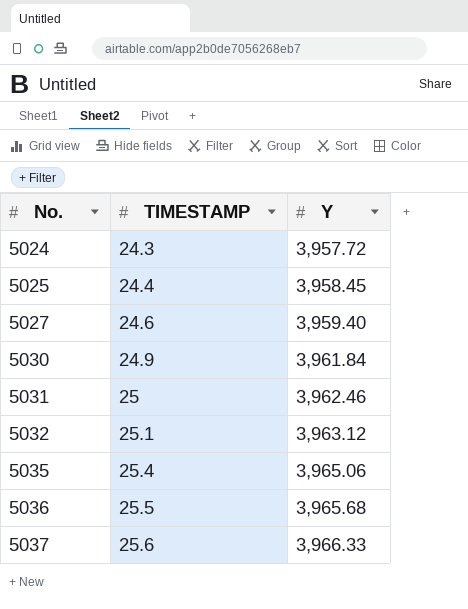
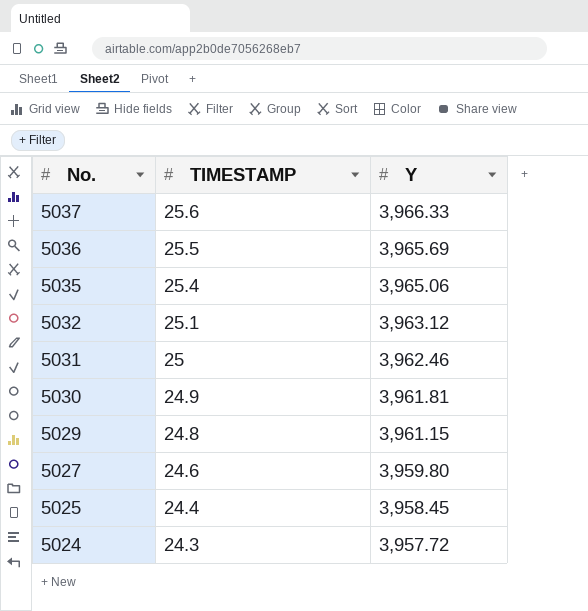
row order: No. ascending -> No. descending
5036 | Y: 3,965.68 -> 3,965.69
5030 | Y: 3,961.84 -> 3,961.81
row 5029: none -> 24.8 | 3,961.15
5027 | Y: 3,959.40 -> 3,959.80

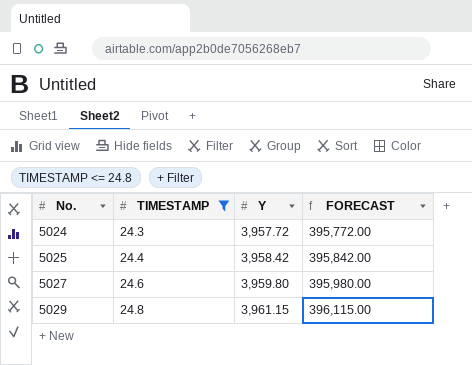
filter: none -> TIMESTAMP <= 24.8
row order: No. descending -> No. ascending
column FORECAST | formula: none -> [Y] * 100
5025 | Y: 3,958.45 -> 3,958.42

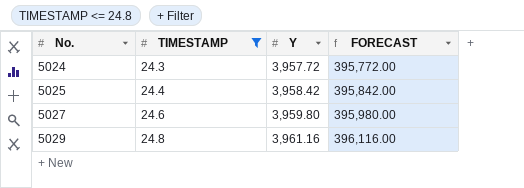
5029 | Y: 3,961.15 -> 3,961.16
5029 | FORECAST: 396,115.00 -> 396,116.00

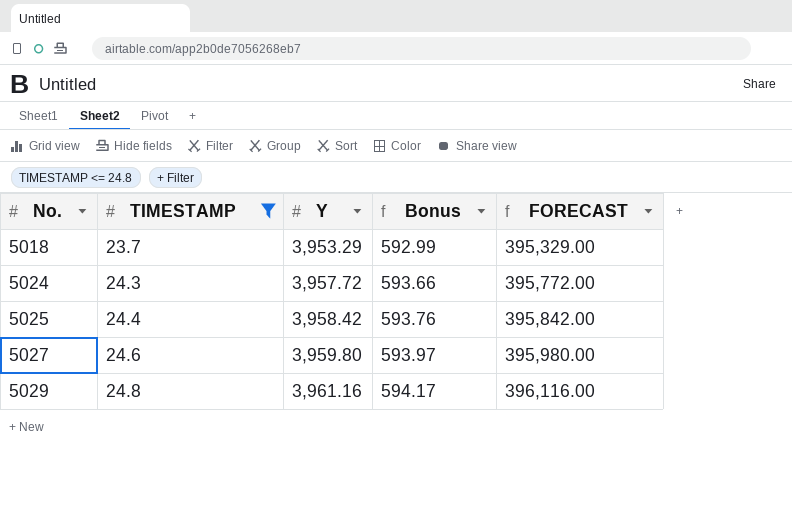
column Bonus | formula: none -> [Y] * 0.15
row 5018: none -> 23.7 | 3,953.29 | 592.99 | 395,329.00

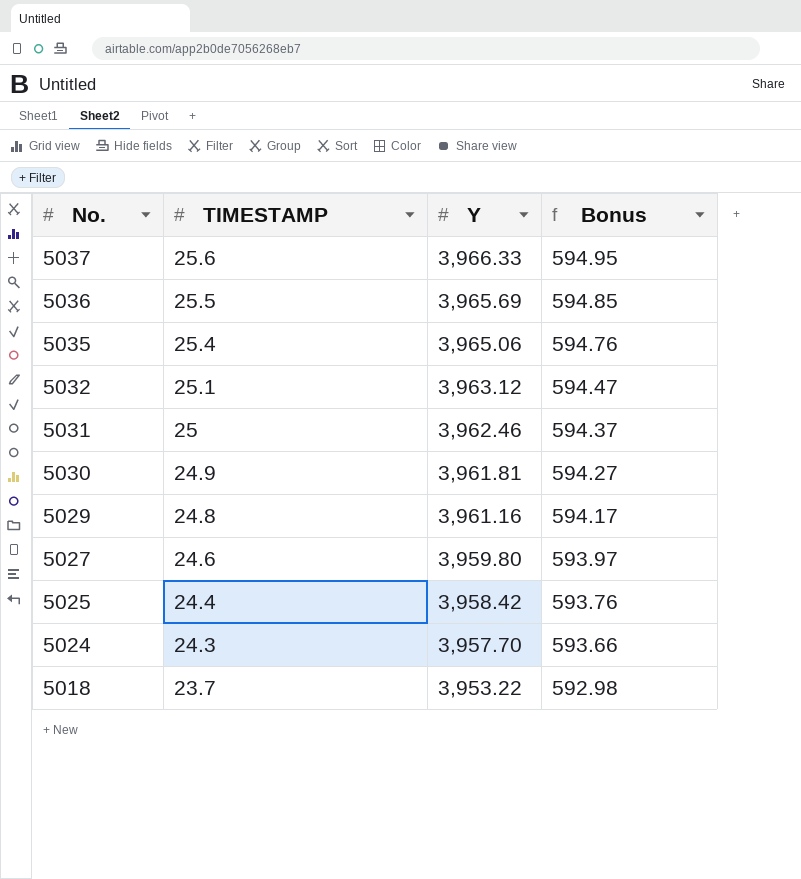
filter: TIMESTAMP <= 24.8 -> none
row order: No. ascending -> No. descending
column FORECAST | formula: [Y] * 100 -> none
5024 | Y: 3,957.72 -> 3,957.70
5018 | Y: 3,953.29 -> 3,953.22
5018 | Bonus: 592.99 -> 592.98

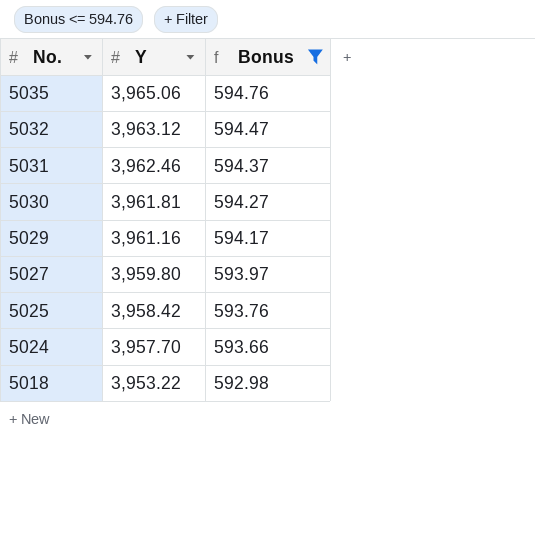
filter: none -> Bonus <= 594.76
column TIMESTAMP | position: 2 -> none

